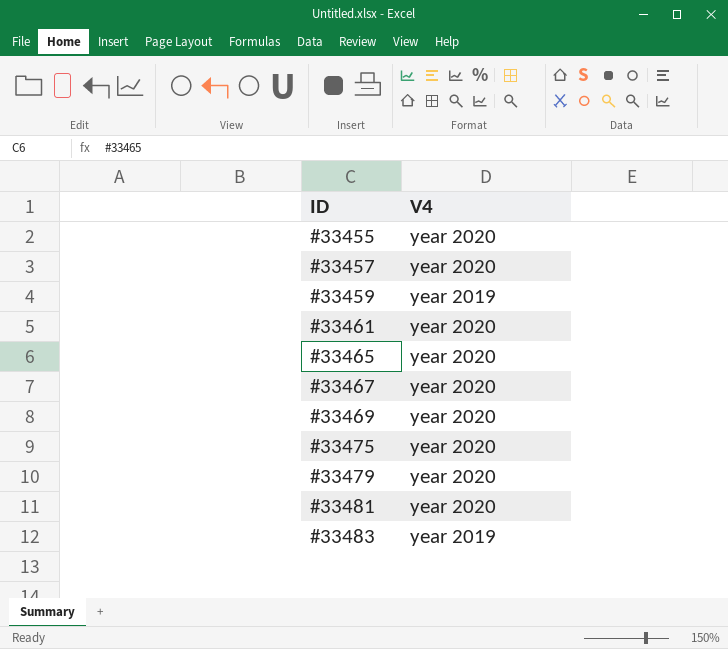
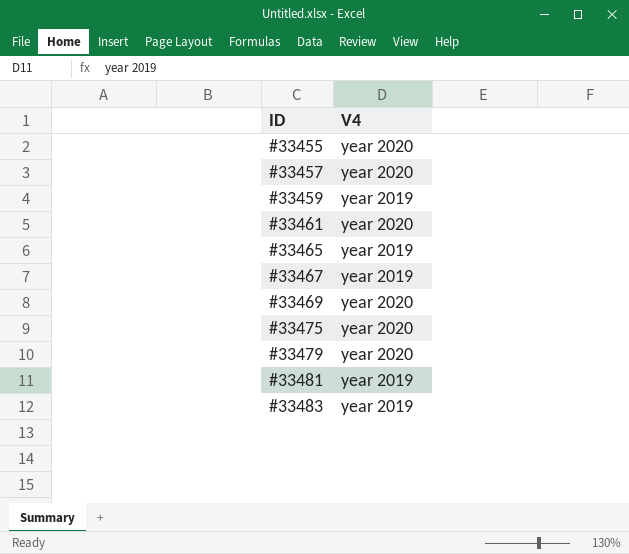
#33465 | V4: year 2020 -> year 2019
#33467 | V4: year 2020 -> year 2019
#33481 | V4: year 2020 -> year 2019

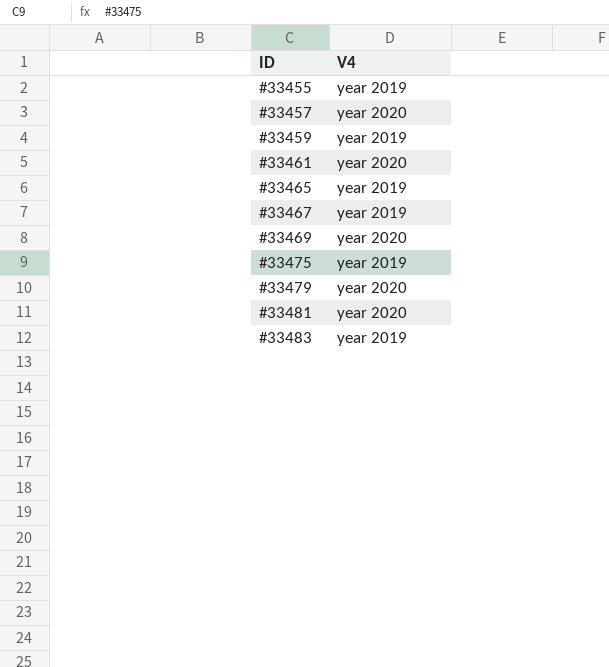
#33455 | V4: year 2020 -> year 2019
#33475 | V4: year 2020 -> year 2019
#33481 | V4: year 2019 -> year 2020

